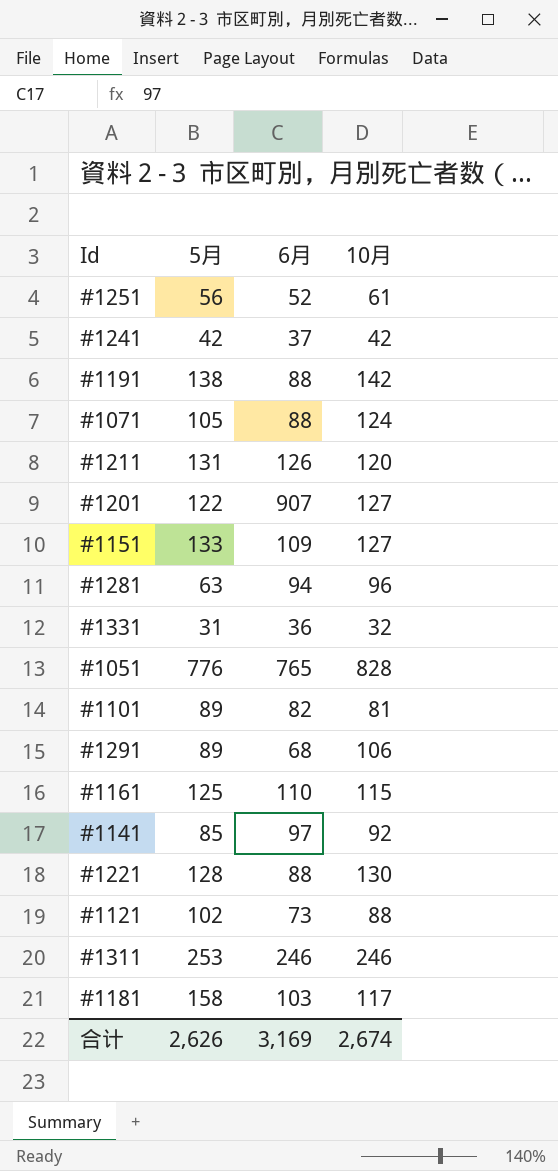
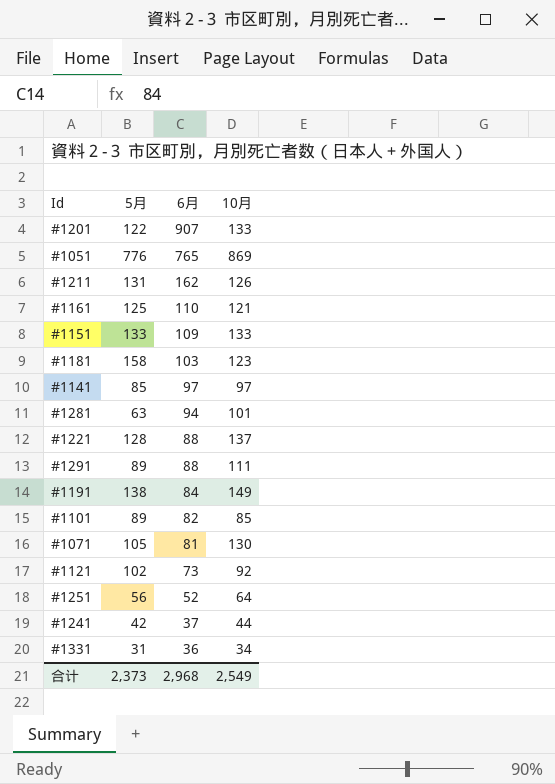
row order: none -> 6月 descending
row #1311: 253 | 246 | 246 -> none
#1201 | 10月: 127 -> 133
#1051 | 10月: 828 -> 869
#1211 | 6月: 126 -> 162
#1211 | 10月: 120 -> 126
#1161 | 10月: 115 -> 121
#1151 | 10月: 127 -> 133
#1181 | 10月: 117 -> 123
#1141 | 10月: 92 -> 97
#1281 | 10月: 96 -> 101
#1221 | 10月: 130 -> 137
#1291 | 6月: 68 -> 88
#1291 | 10月: 106 -> 111
#1191 | 6月: 88 -> 84
#1191 | 10月: 142 -> 149
#1101 | 10月: 81 -> 85
#1071 | 6月: 88 -> 81
#1071 | 10月: 124 -> 130
#1121 | 10月: 88 -> 92
#1251 | 10月: 61 -> 64
#1241 | 10月: 42 -> 44
#1331 | 10月: 32 -> 34
合计 | 5月: 2,626 -> 2,373
合计 | 6月: 3,169 -> 2,968
合计 | 10月: 2,674 -> 2,549

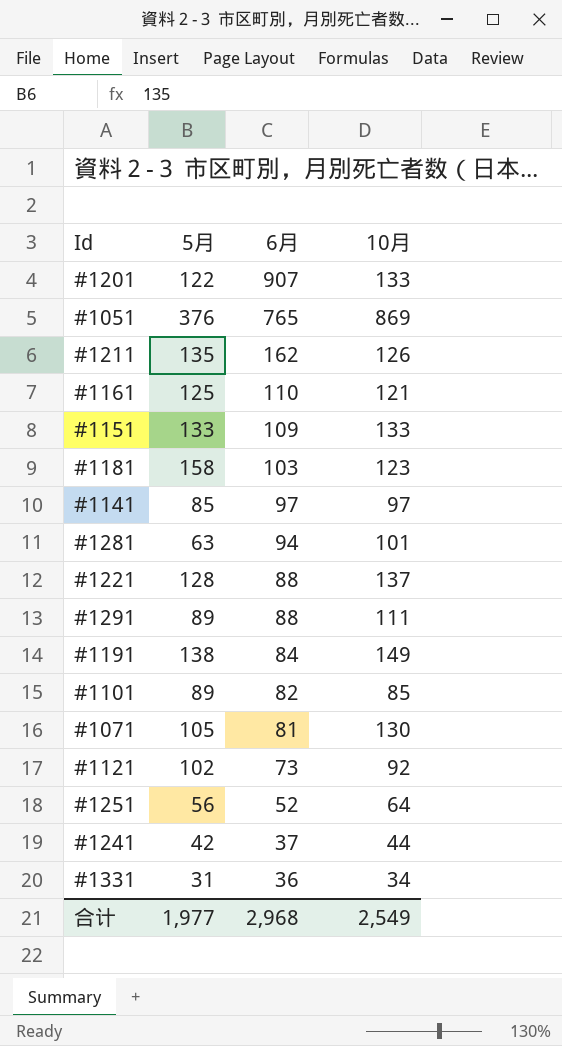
#1051 | 5月: 776 -> 376
#1211 | 5月: 131 -> 135
合计 | 5月: 2,373 -> 1,977

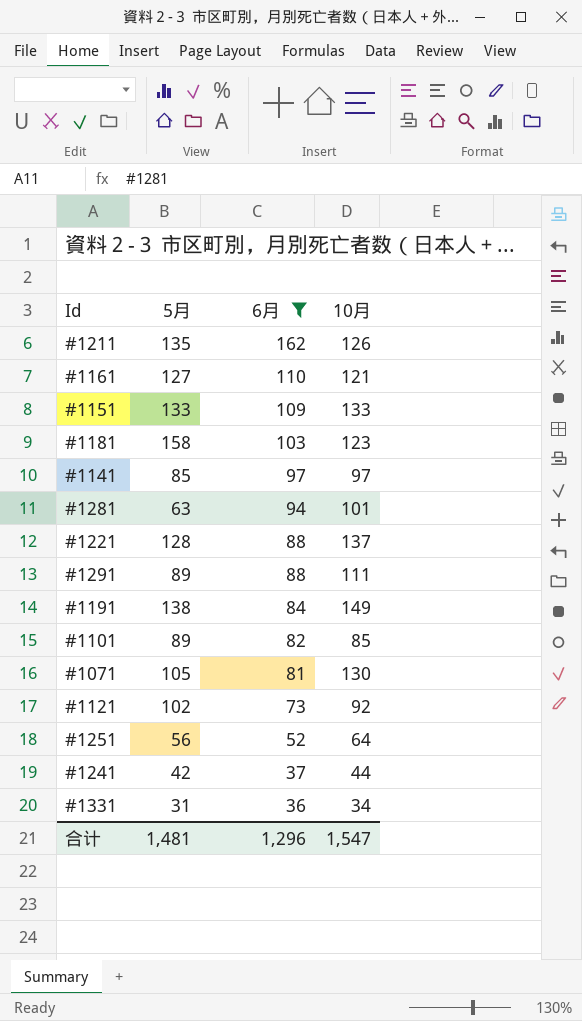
filter: none -> 6月 <= 162
#1161 | 5月: 125 -> 127
合计 | 5月: 1,977 -> 1,481
合计 | 6月: 2,968 -> 1,296
合计 | 10月: 2,549 -> 1,547

